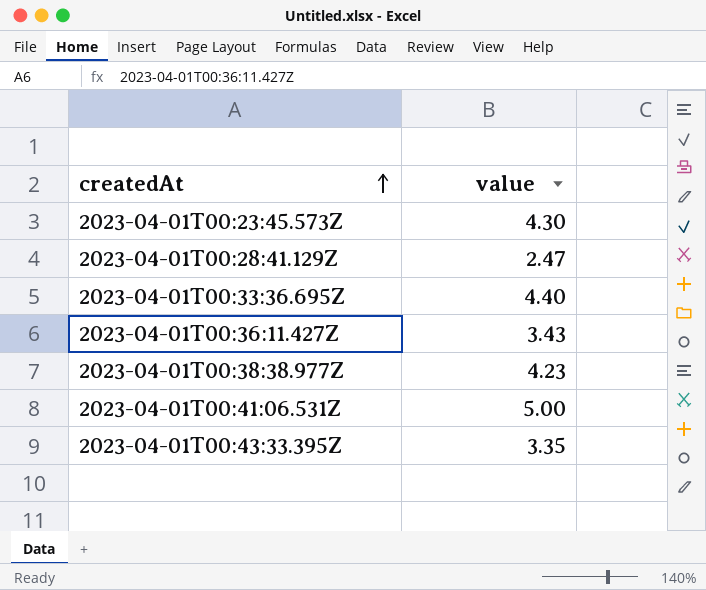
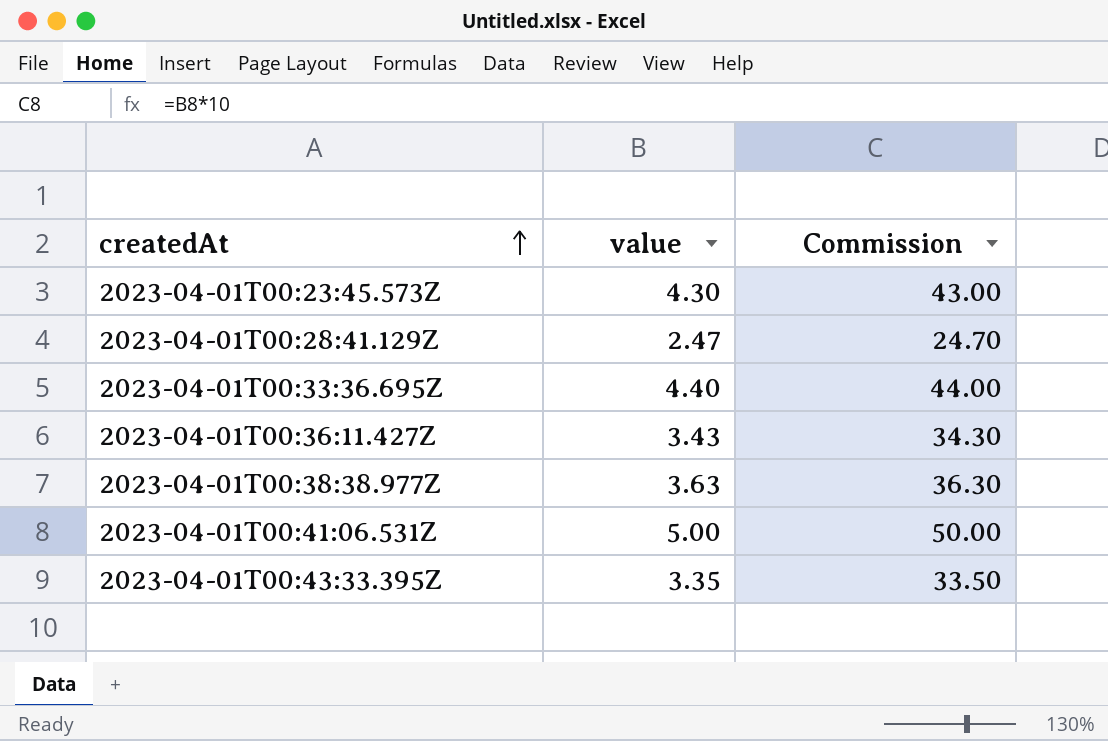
column Commission | formula: none -> [value] * 10
2023-04-01T00:38:38.977Z | value: 4.23 -> 3.63

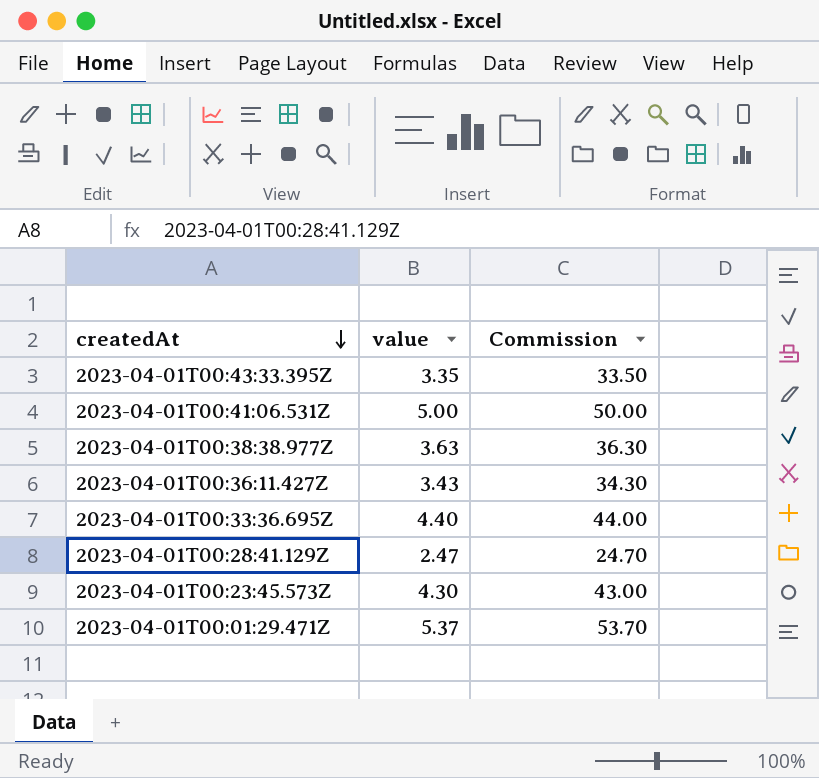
row order: createdAt ascending -> createdAt descending
row 2023-04-01T00:01:29.471Z: none -> 5.37 | 53.70

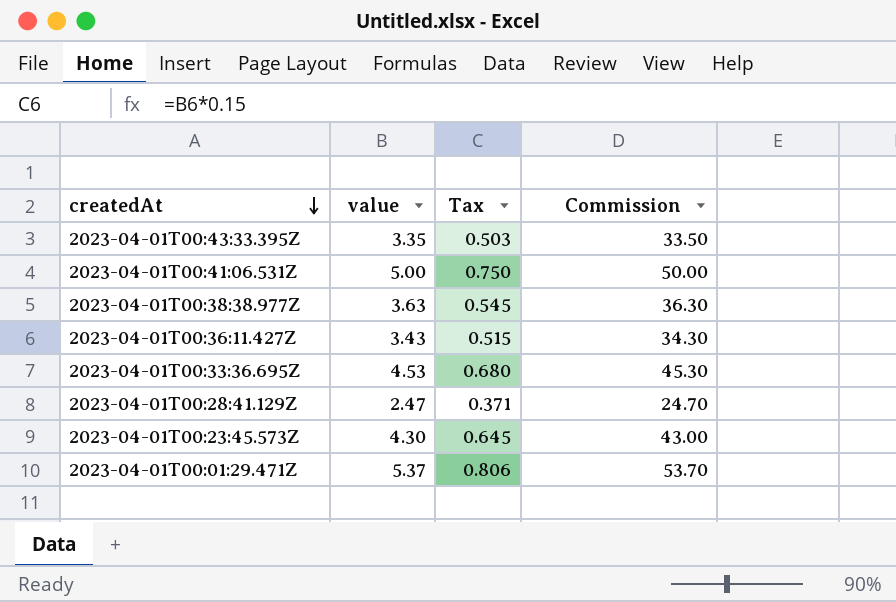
column Tax | formula: none -> [value] * 0.15
2023-04-01T00:33:36.695Z | value: 4.40 -> 4.53
2023-04-01T00:33:36.695Z | Commission: 44.00 -> 45.30

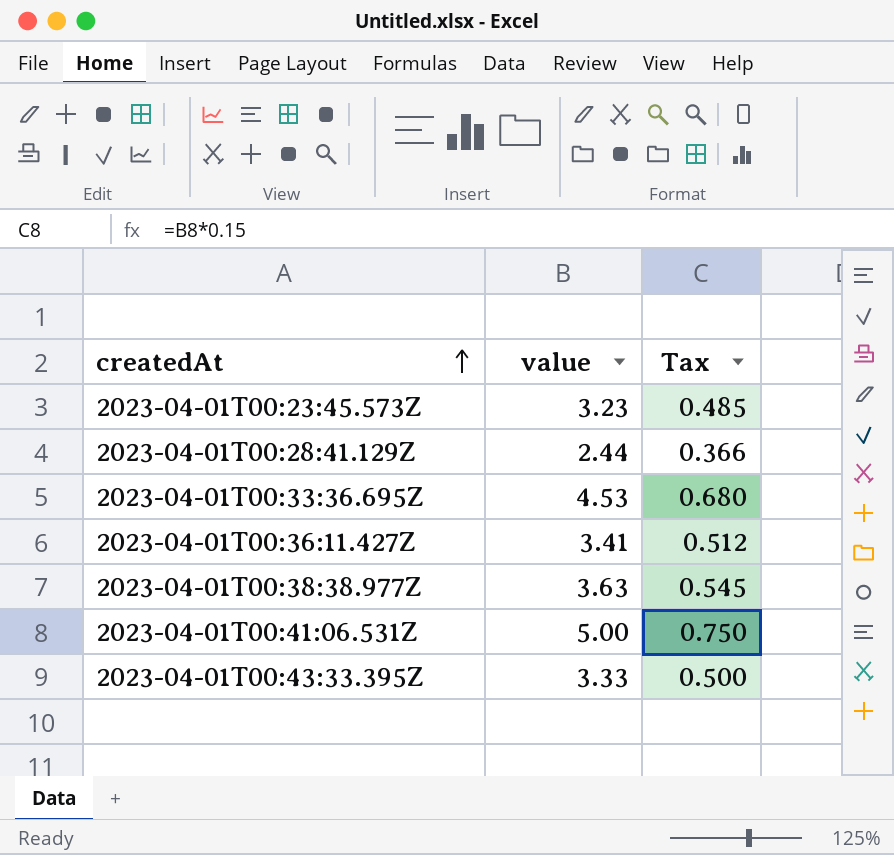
row order: createdAt descending -> createdAt ascending
column Commission | formula: [value] * 10 -> none
row 2023-04-01T00:01:29.471Z: 5.37 | 0.806 | 53.70 -> none
2023-04-01T00:23:45.573Z | value: 4.30 -> 3.23
2023-04-01T00:23:45.573Z | Tax: 0.645 -> 0.485
2023-04-01T00:28:41.129Z | value: 2.47 -> 2.44
2023-04-01T00:28:41.129Z | Tax: 0.371 -> 0.366
2023-04-01T00:36:11.427Z | value: 3.43 -> 3.41
2023-04-01T00:36:11.427Z | Tax: 0.515 -> 0.512
2023-04-01T00:43:33.395Z | value: 3.35 -> 3.33
2023-04-01T00:43:33.395Z | Tax: 0.503 -> 0.500

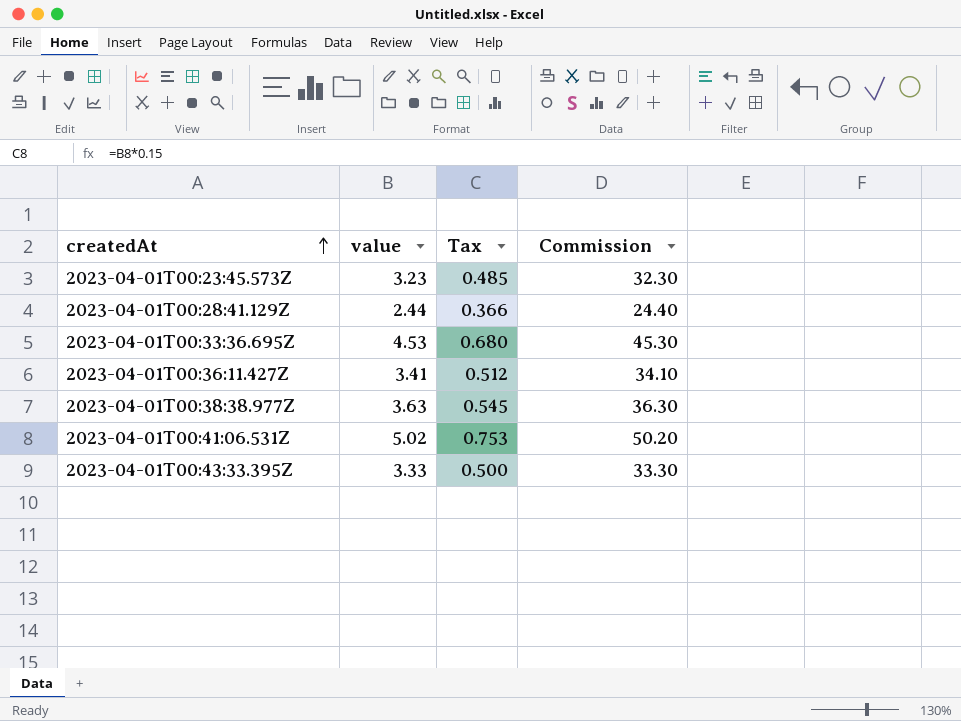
column Commission | formula: none -> [value] * 10
2023-04-01T00:41:06.531Z | value: 5.00 -> 5.02
2023-04-01T00:41:06.531Z | Tax: 0.750 -> 0.753

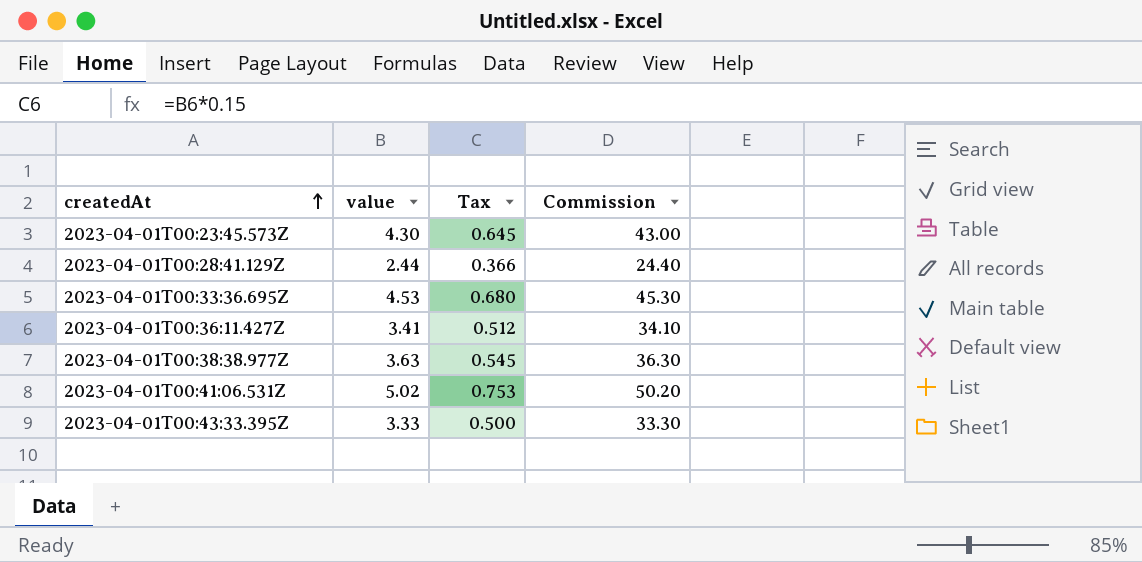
2023-04-01T00:23:45.573Z | value: 3.23 -> 4.30
2023-04-01T00:23:45.573Z | Tax: 0.485 -> 0.645
2023-04-01T00:23:45.573Z | Commission: 32.30 -> 43.00

